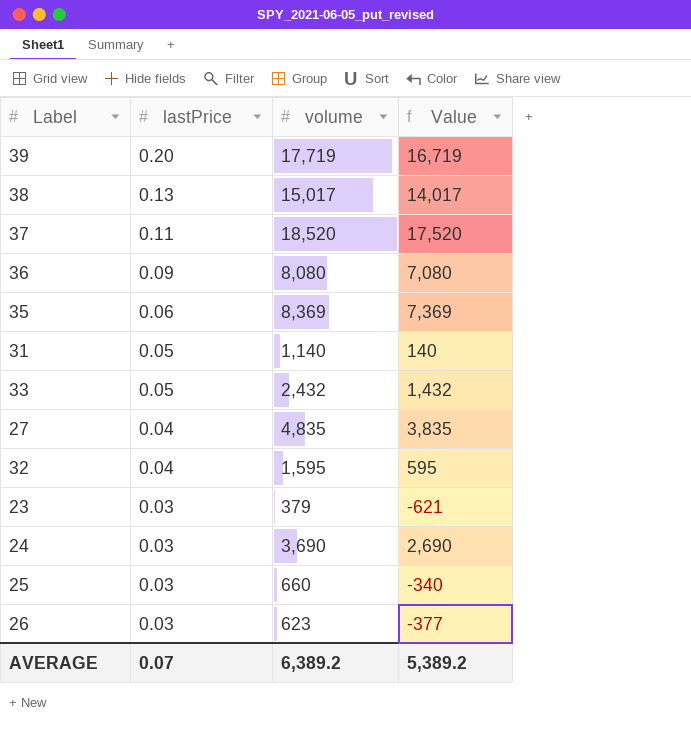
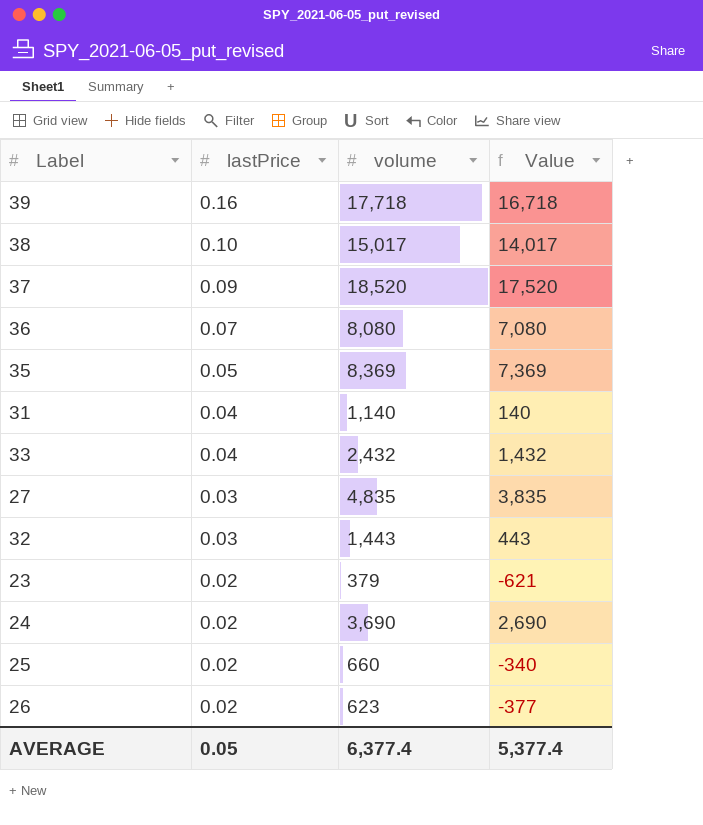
39 | lastPrice: 0.20 -> 0.16
39 | volume: 17,719 -> 17,718
39 | Value: 16,719 -> 16,718
38 | lastPrice: 0.13 -> 0.10
37 | lastPrice: 0.11 -> 0.09
36 | lastPrice: 0.09 -> 0.07
35 | lastPrice: 0.06 -> 0.05
31 | lastPrice: 0.05 -> 0.04
33 | lastPrice: 0.05 -> 0.04
27 | lastPrice: 0.04 -> 0.03
32 | lastPrice: 0.04 -> 0.03
32 | volume: 1,595 -> 1,443
32 | Value: 595 -> 443
23 | lastPrice: 0.03 -> 0.02
24 | lastPrice: 0.03 -> 0.02
25 | lastPrice: 0.03 -> 0.02
26 | lastPrice: 0.03 -> 0.02
AVERAGE | lastPrice: 0.07 -> 0.05
AVERAGE | volume: 6,389.2 -> 6,377.4
AVERAGE | Value: 5,389.2 -> 5,377.4

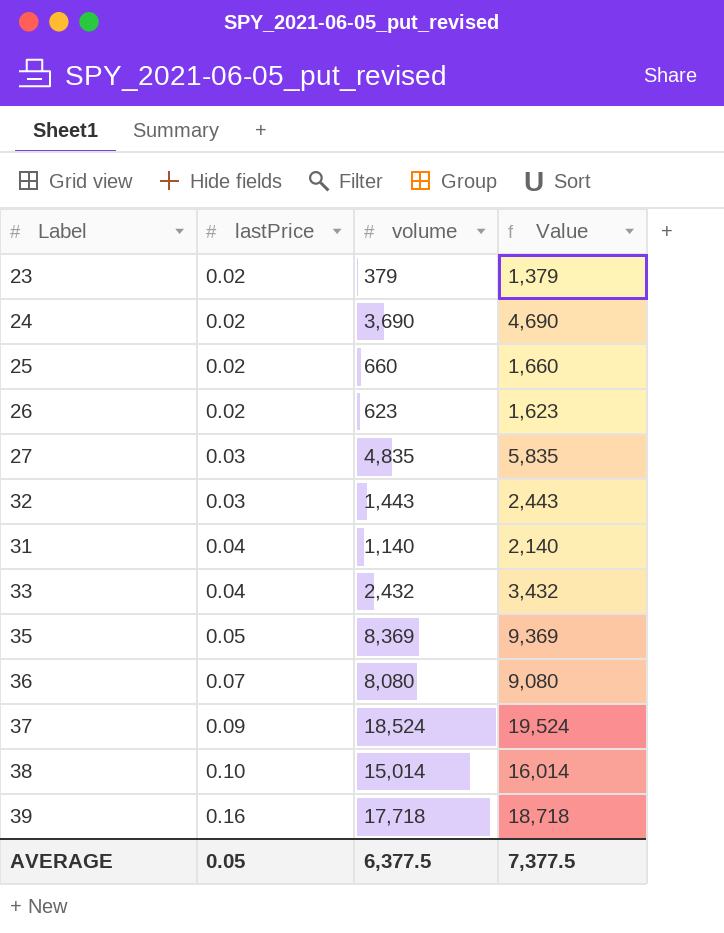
row order: lastPrice descending -> lastPrice ascending
column Value | formula: [volume] - 1000 -> [volume] + 1000
37 | volume: 18,520 -> 18,524
38 | volume: 15,017 -> 15,014
AVERAGE | volume: 6,377.4 -> 6,377.5
AVERAGE | Value: 5,377.4 -> 7,377.5

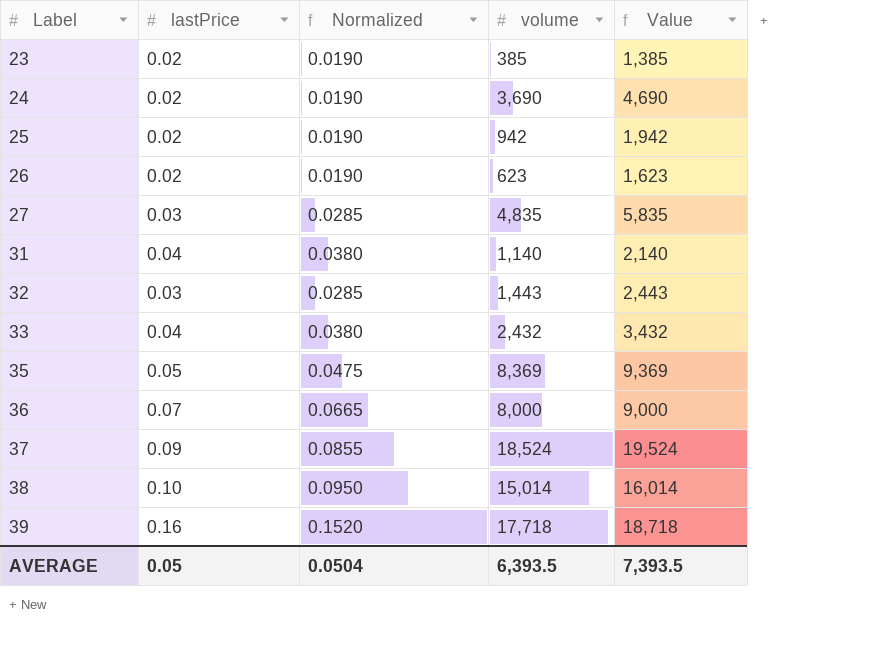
row order: lastPrice ascending -> Label ascending
column Normalized | formula: none -> [lastPrice] * 0.95
23 | volume: 379 -> 385
23 | Value: 1,379 -> 1,385
25 | volume: 660 -> 942
25 | Value: 1,660 -> 1,942
36 | volume: 8,080 -> 8,000
36 | Value: 9,080 -> 9,000
AVERAGE | volume: 6,377.5 -> 6,393.5
AVERAGE | Value: 7,377.5 -> 7,393.5

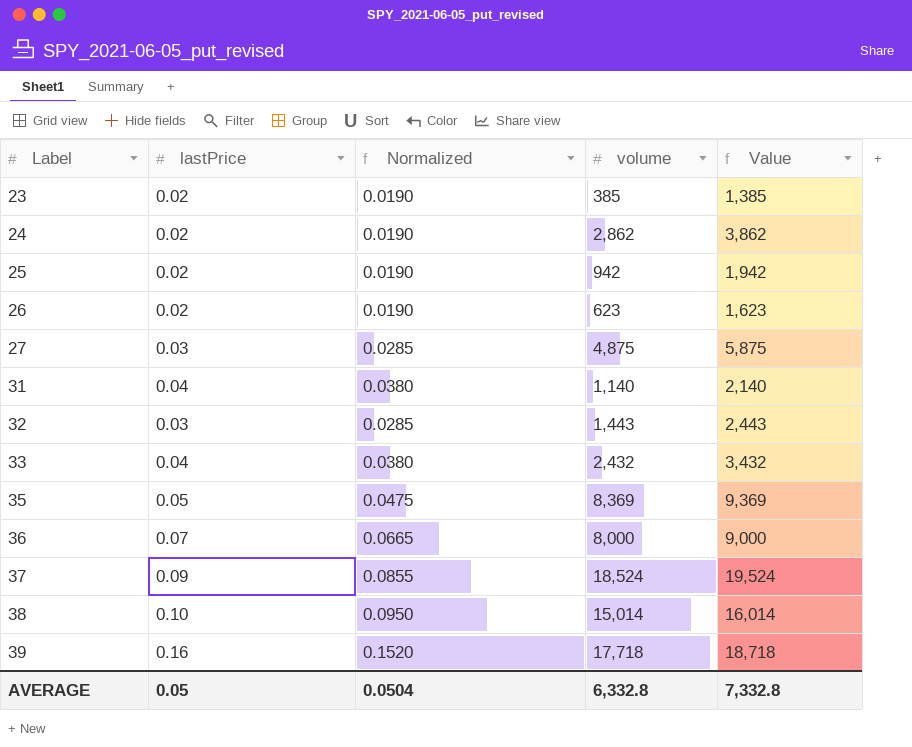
24 | volume: 3,690 -> 2,862
24 | Value: 4,690 -> 3,862
27 | volume: 4,835 -> 4,875
27 | Value: 5,835 -> 5,875
AVERAGE | volume: 6,393.5 -> 6,332.8
AVERAGE | Value: 7,393.5 -> 7,332.8

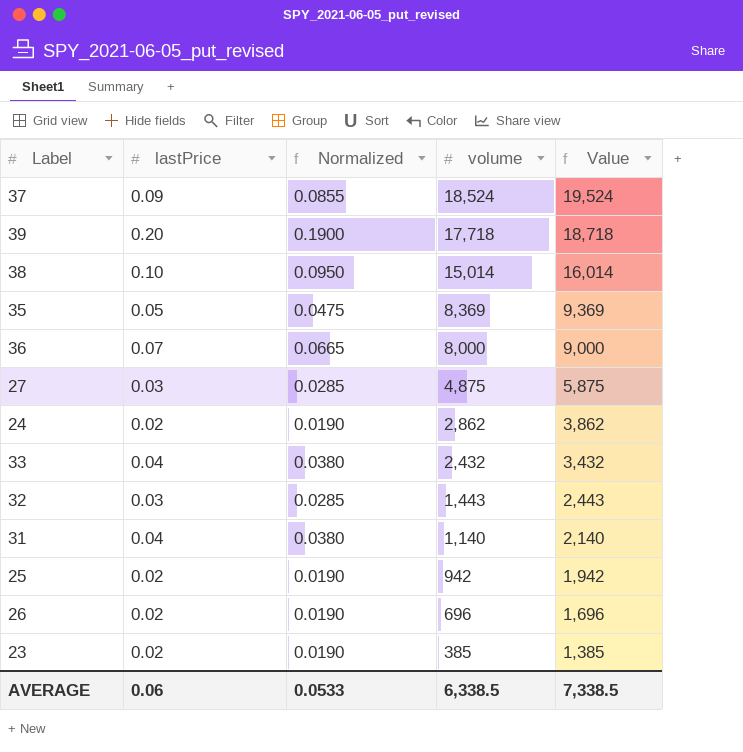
row order: Label ascending -> volume descending
39 | lastPrice: 0.16 -> 0.20
39 | Normalized: 0.1520 -> 0.1900
26 | volume: 623 -> 696
26 | Value: 1,623 -> 1,696
AVERAGE | lastPrice: 0.05 -> 0.06
AVERAGE | Normalized: 0.0504 -> 0.0533
AVERAGE | volume: 6,332.8 -> 6,338.5
AVERAGE | Value: 7,332.8 -> 7,338.5

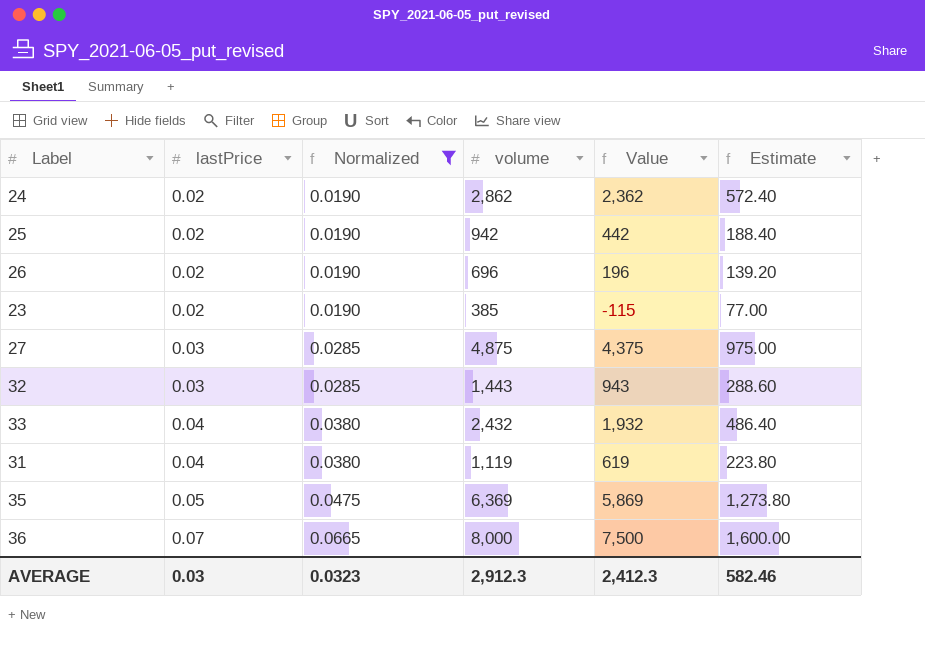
filter: none -> Normalized <= 0.0665
row order: volume descending -> lastPrice ascending
column Value | formula: [volume] + 1000 -> [volume] - 500
column Estimate | formula: none -> [volume] * 0.2
31 | volume: 1,140 -> 1,119
35 | volume: 8,369 -> 6,369
AVERAGE | lastPrice: 0.06 -> 0.03
AVERAGE | Normalized: 0.0533 -> 0.0323
AVERAGE | volume: 6,338.5 -> 2,912.3
AVERAGE | Value: 7,338.5 -> 2,412.3

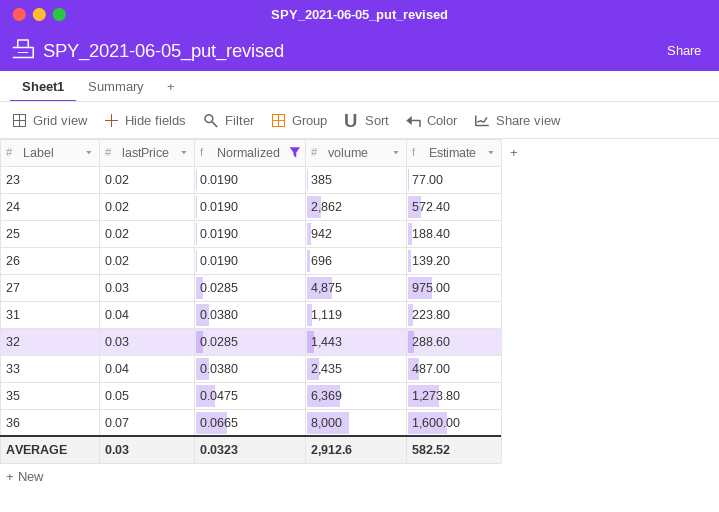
row order: lastPrice ascending -> Label ascending
column Value | formula: [volume] - 500 -> none
33 | volume: 2,432 -> 2,435
33 | Estimate: 486.40 -> 487.00
AVERAGE | volume: 2,912.3 -> 2,912.6
AVERAGE | Estimate: 582.46 -> 582.52

